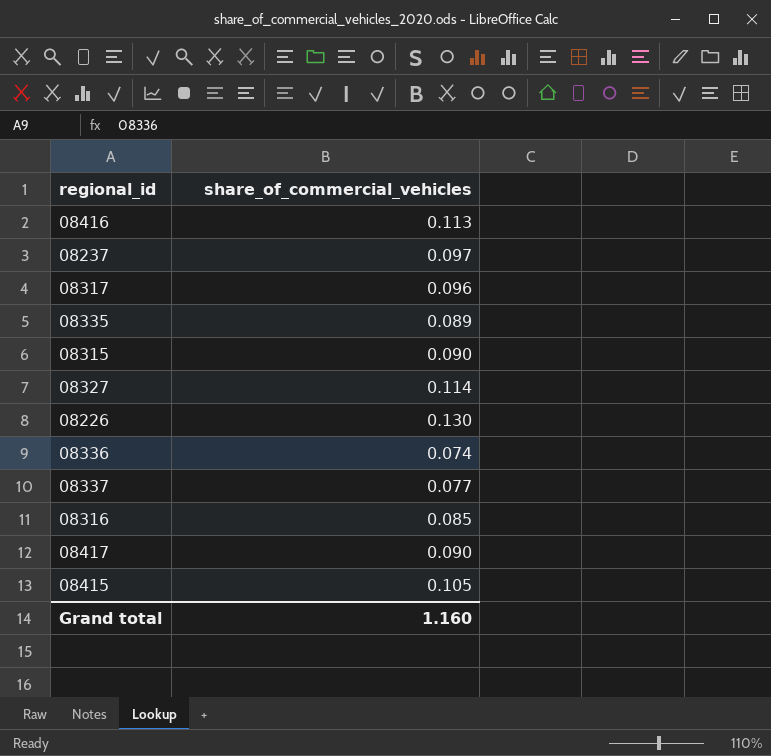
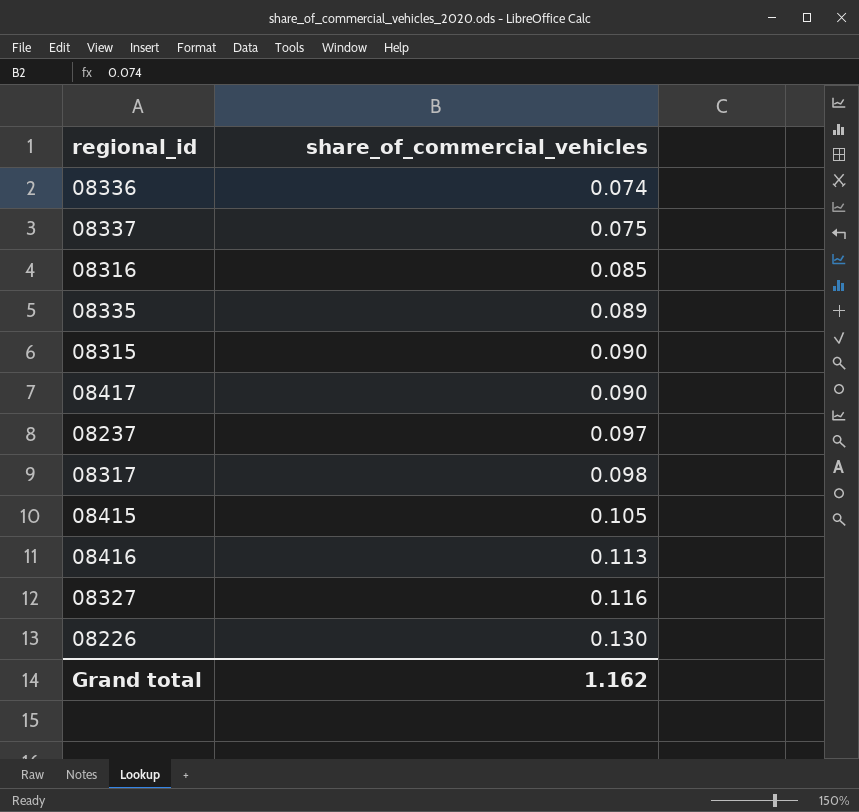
row order: none -> share_of_commercial_vehicles ascending
08337 | share_of_commercial_vehicles: 0.077 -> 0.075
08317 | share_of_commercial_vehicles: 0.096 -> 0.098
08327 | share_of_commercial_vehicles: 0.114 -> 0.116
Grand total | share_of_commercial_vehicles: 1.160 -> 1.162

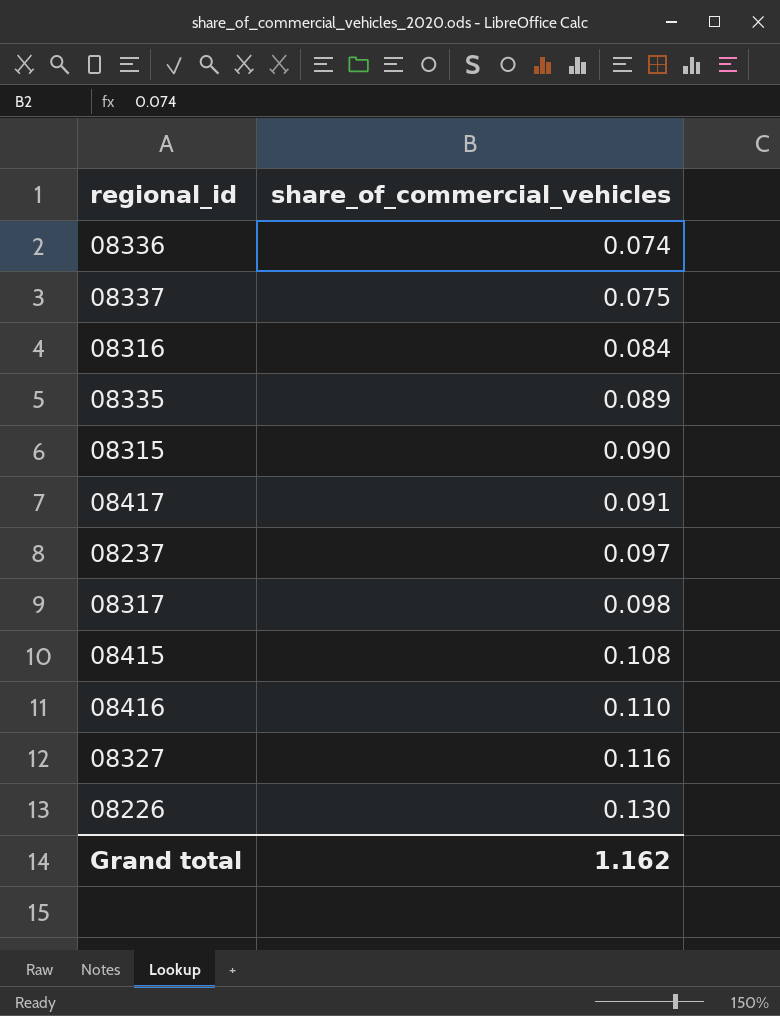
08316 | share_of_commercial_vehicles: 0.085 -> 0.084
08417 | share_of_commercial_vehicles: 0.090 -> 0.091
08415 | share_of_commercial_vehicles: 0.105 -> 0.108
08416 | share_of_commercial_vehicles: 0.113 -> 0.110

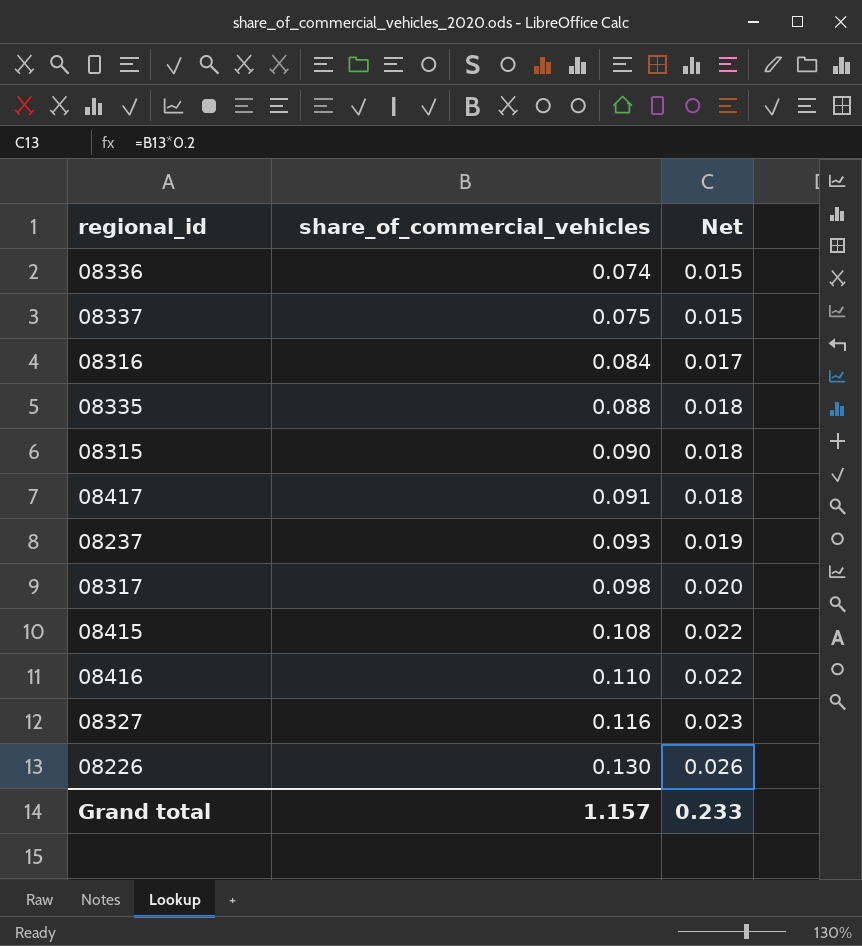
column Net | formula: none -> [share_of_commercial_vehicles] * 0.2
08335 | share_of_commercial_vehicles: 0.089 -> 0.088
08237 | share_of_commercial_vehicles: 0.097 -> 0.093
Grand total | share_of_commercial_vehicles: 1.162 -> 1.157

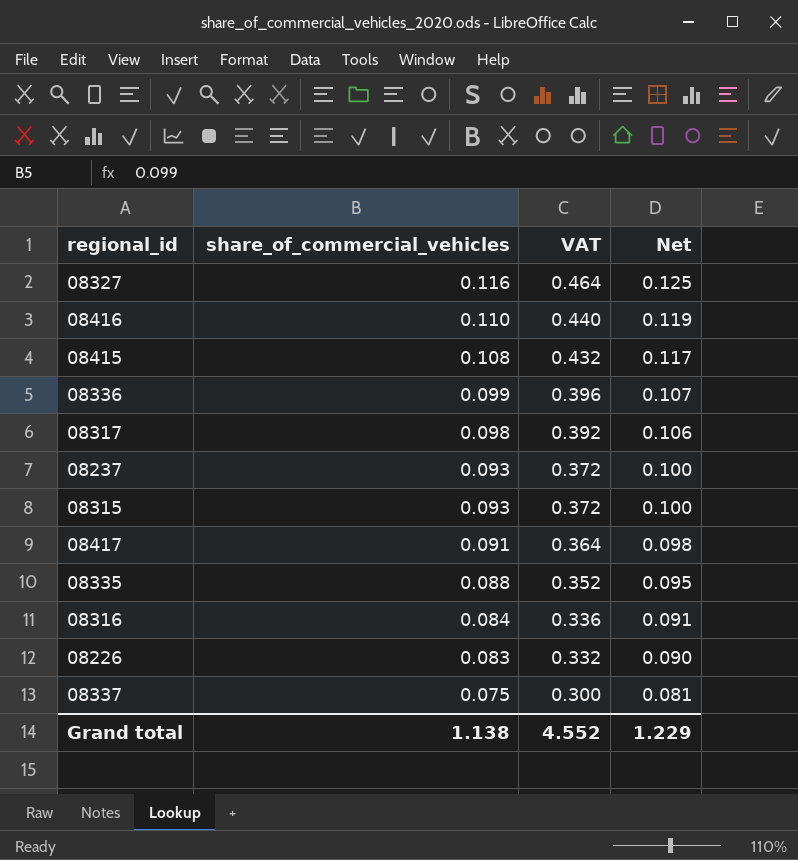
row order: share_of_commercial_vehicles ascending -> share_of_commercial_vehicles descending
column VAT | formula: none -> [share_of_commercial_vehicles] * 4
column Net | formula: [share_of_commercial_vehicles] * 0.2 -> [share_of_commercial_vehicles] * 1.08
08336 | share_of_commercial_vehicles: 0.074 -> 0.099
08315 | share_of_commercial_vehicles: 0.090 -> 0.093
08226 | share_of_commercial_vehicles: 0.130 -> 0.083
Grand total | share_of_commercial_vehicles: 1.157 -> 1.138
Grand total | Net: 0.233 -> 1.229

